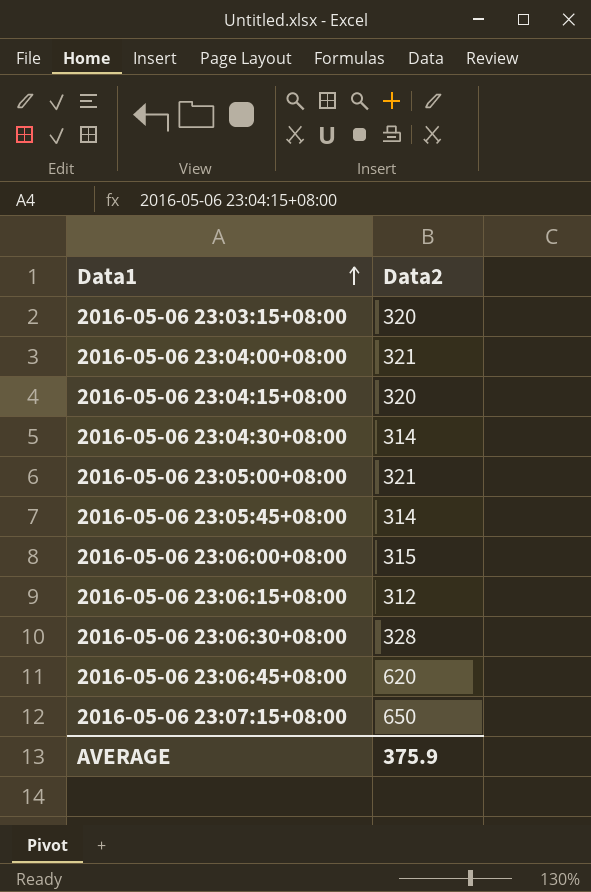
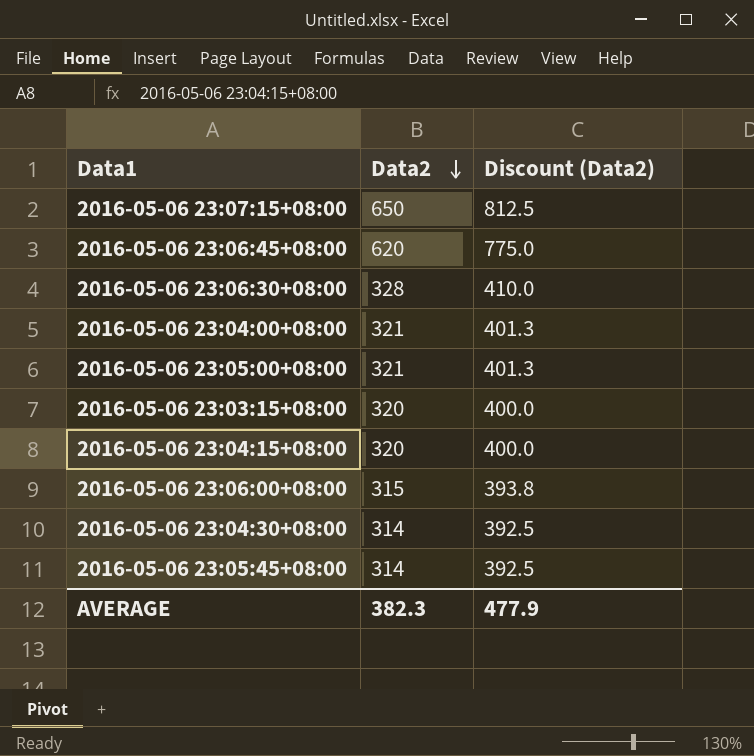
row order: Data1 ascending -> Data2 descending
column Discount (Data2) | formula: none -> [Data2] * 1.25
row 2016-05-06 23:06:15+08:00: 312 -> none
AVERAGE | Data2: 375.9 -> 382.3

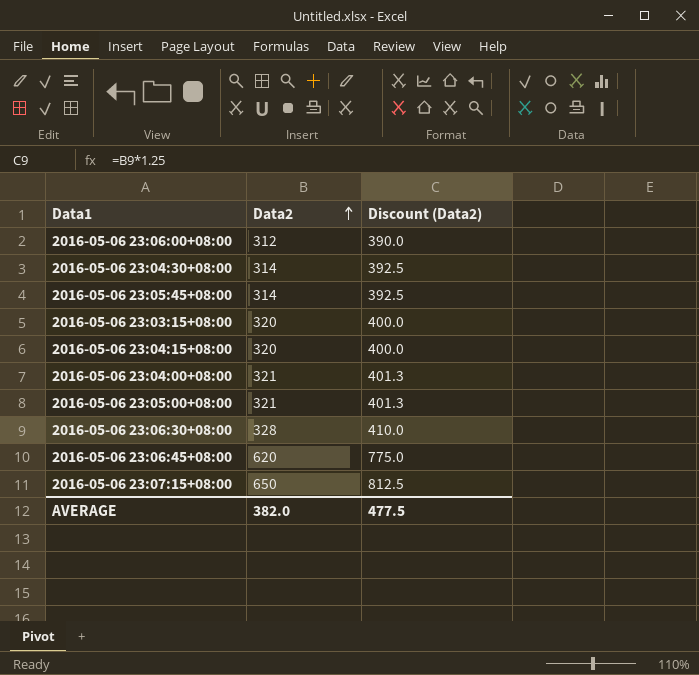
row order: Data2 descending -> Data2 ascending
2016-05-06 23:06:00+08:00 | Data2: 315 -> 312
2016-05-06 23:06:00+08:00 | Discount (Data2): 393.8 -> 390.0
AVERAGE | Data2: 382.3 -> 382.0
AVERAGE | Discount (Data2): 477.9 -> 477.5

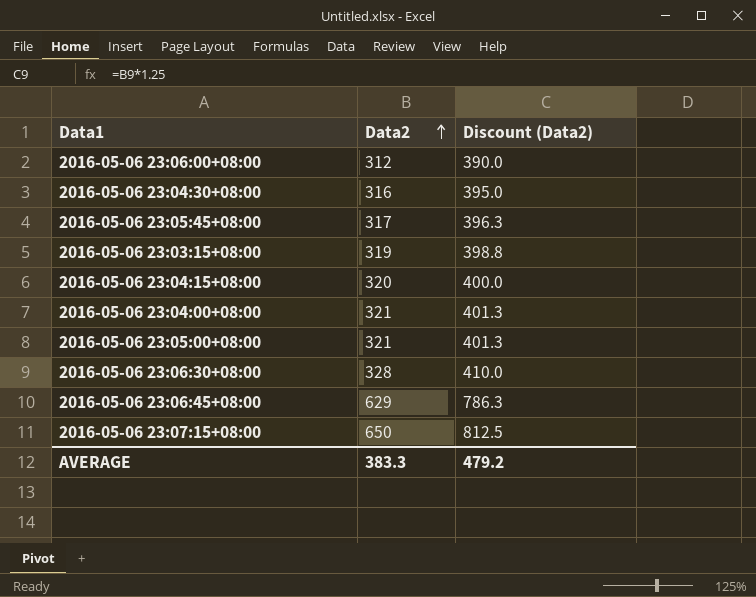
2016-05-06 23:04:30+08:00 | Data2: 314 -> 316
2016-05-06 23:04:30+08:00 | Discount (Data2): 392.5 -> 395.0
2016-05-06 23:05:45+08:00 | Data2: 314 -> 317
2016-05-06 23:05:45+08:00 | Discount (Data2): 392.5 -> 396.3
2016-05-06 23:03:15+08:00 | Data2: 320 -> 319
2016-05-06 23:03:15+08:00 | Discount (Data2): 400.0 -> 398.8
2016-05-06 23:06:45+08:00 | Data2: 620 -> 629
2016-05-06 23:06:45+08:00 | Discount (Data2): 775.0 -> 786.3
AVERAGE | Data2: 382.0 -> 383.3
AVERAGE | Discount (Data2): 477.5 -> 479.2

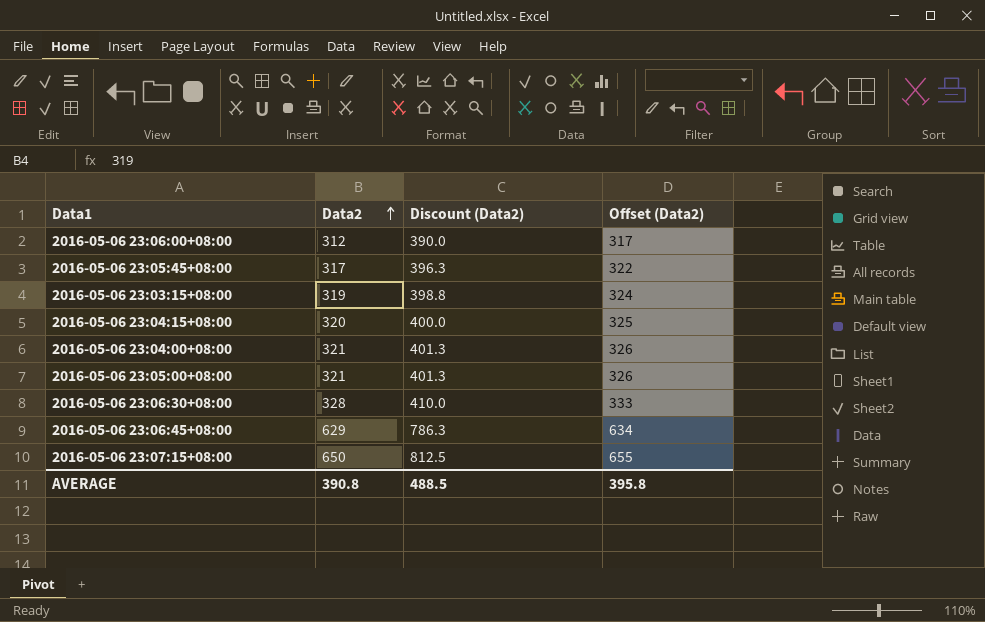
column Offset (Data2) | formula: none -> [Data2] + 5
row 2016-05-06 23:04:30+08:00: 316 | 395.0 -> none
AVERAGE | Data2: 383.3 -> 390.8
AVERAGE | Discount (Data2): 479.2 -> 488.5

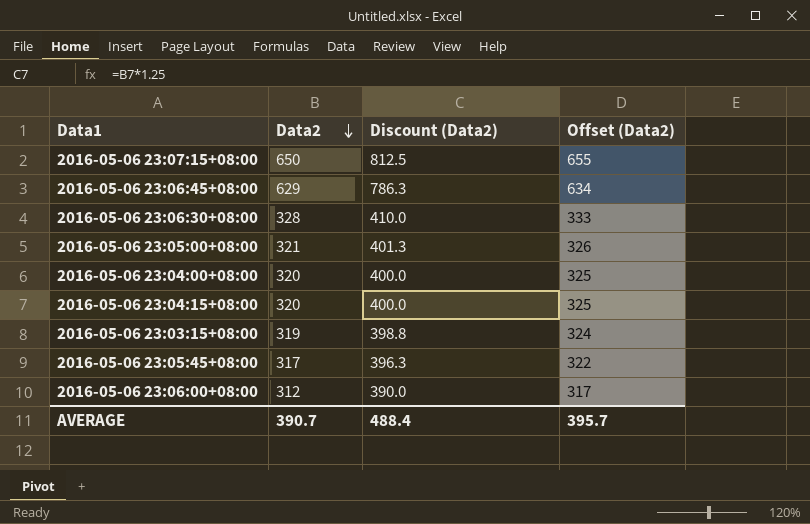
row order: Data2 ascending -> Data2 descending
2016-05-06 23:04:00+08:00 | Data2: 321 -> 320
2016-05-06 23:04:00+08:00 | Discount (Data2): 401.3 -> 400.0
2016-05-06 23:04:00+08:00 | Offset (Data2): 326 -> 325
AVERAGE | Data2: 390.8 -> 390.7
AVERAGE | Discount (Data2): 488.5 -> 488.4
AVERAGE | Offset (Data2): 395.8 -> 395.7

